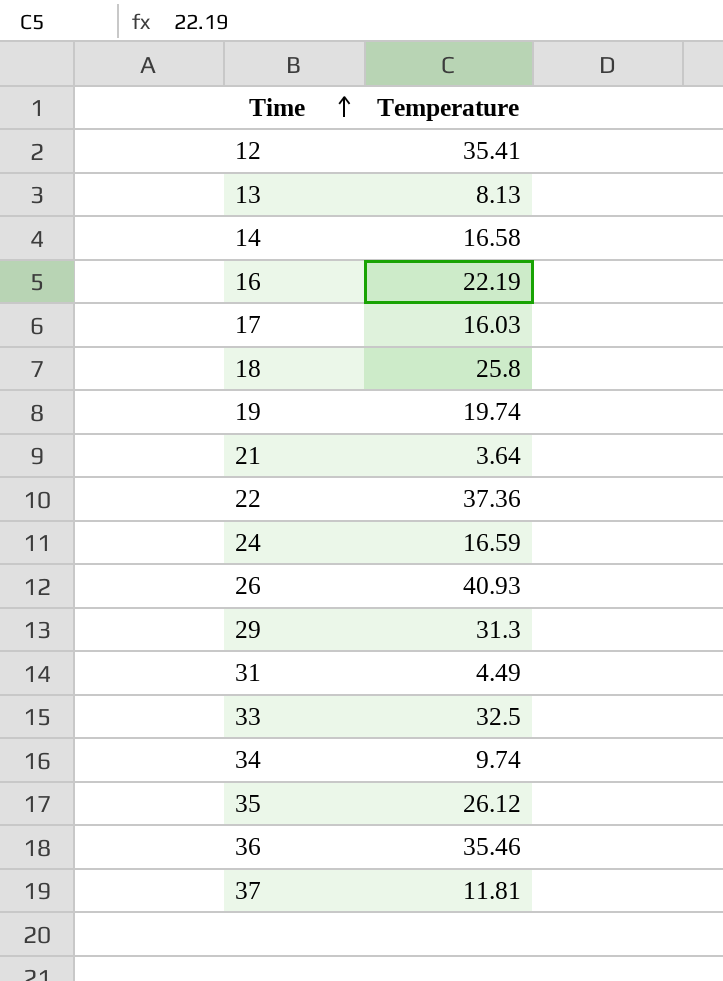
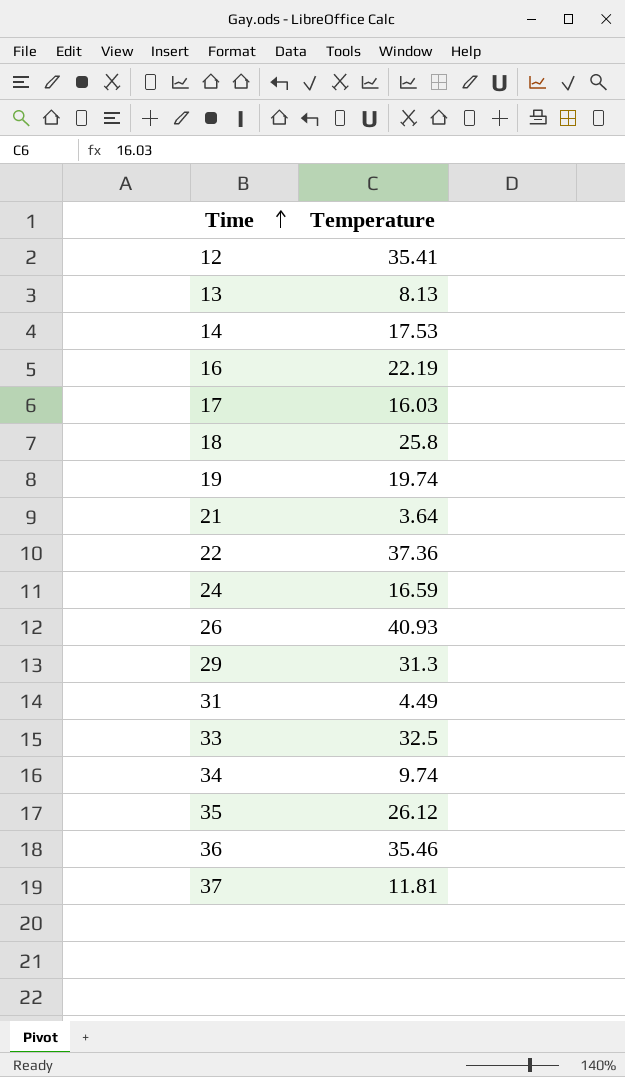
14 | Temperature: 16.58 -> 17.53

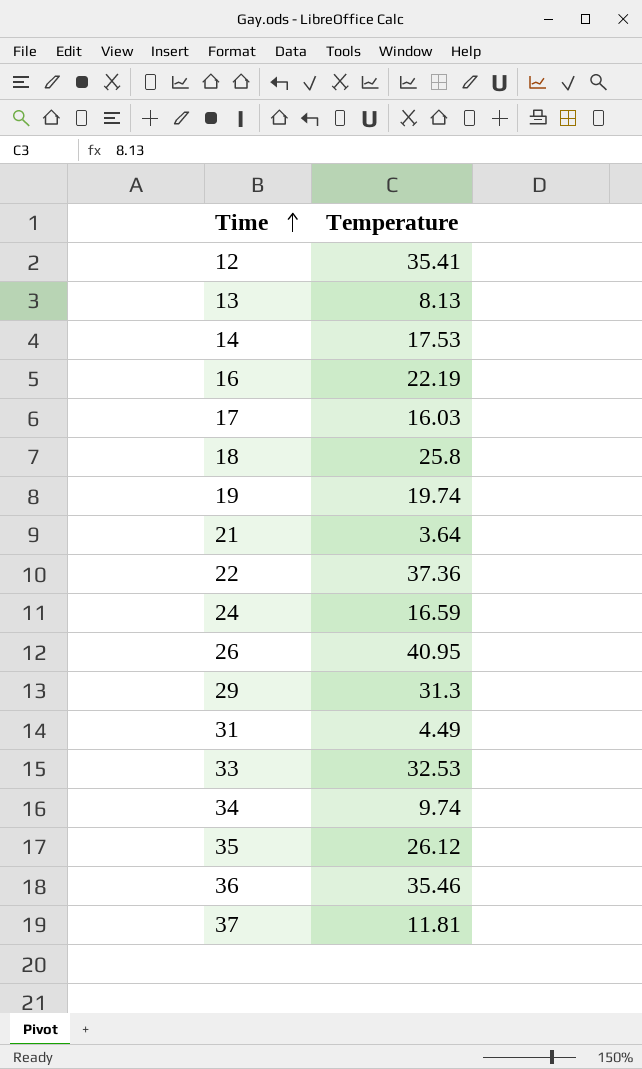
26 | Temperature: 40.93 -> 40.95
33 | Temperature: 32.5 -> 32.53

